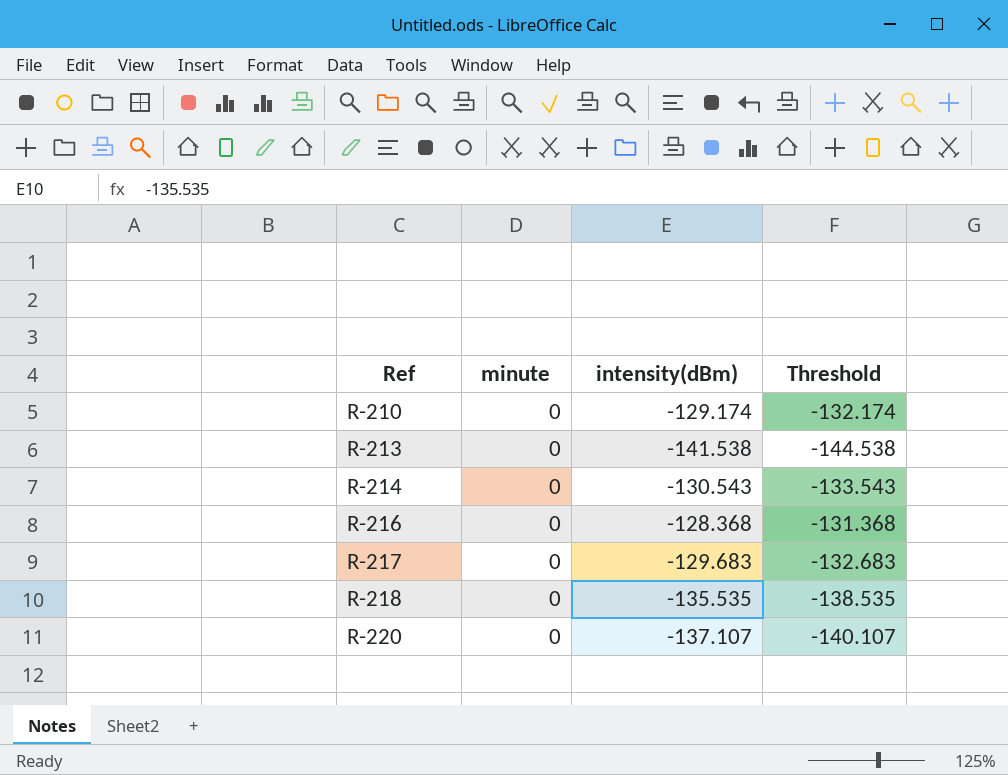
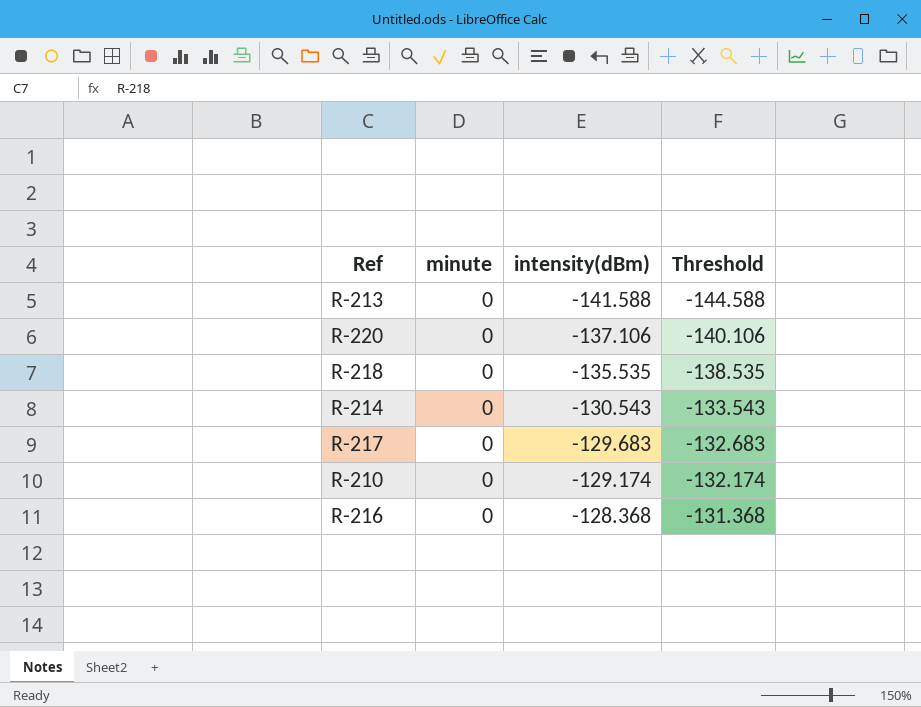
row order: Ref ascending -> intensity(dBm) ascending
R-213 | intensity(dBm): -141.538 -> -141.588
R-213 | Threshold: -144.538 -> -144.588
R-220 | intensity(dBm): -137.107 -> -137.106
R-220 | Threshold: -140.107 -> -140.106

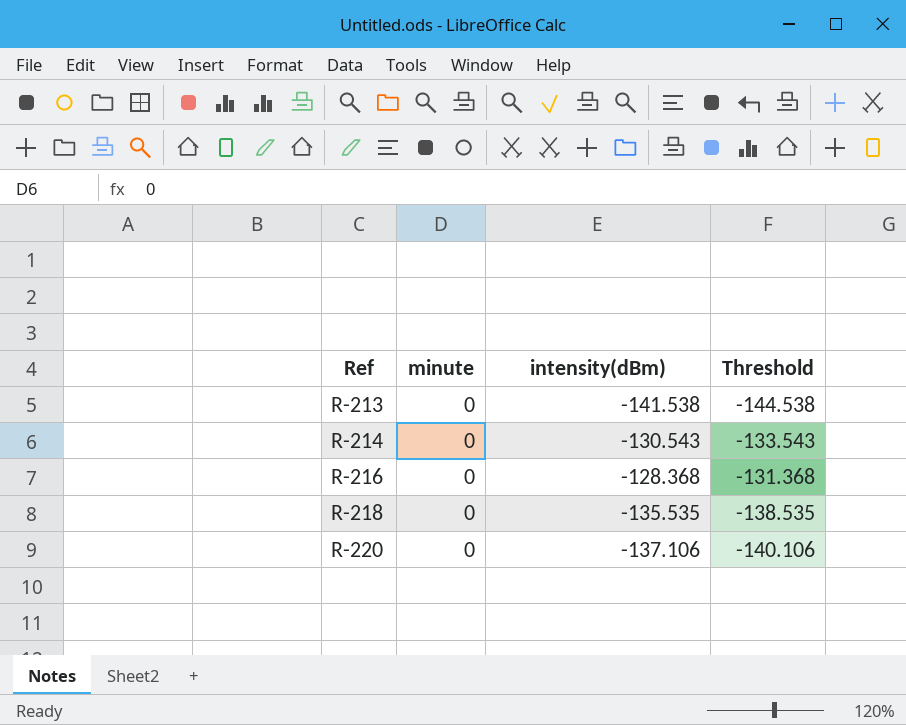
row order: intensity(dBm) ascending -> Ref ascending
row R-217: 0 | -129.683 | -132.683 -> none
row R-210: 0 | -129.174 | -132.174 -> none
R-213 | intensity(dBm): -141.588 -> -141.538
R-213 | Threshold: -144.588 -> -144.538

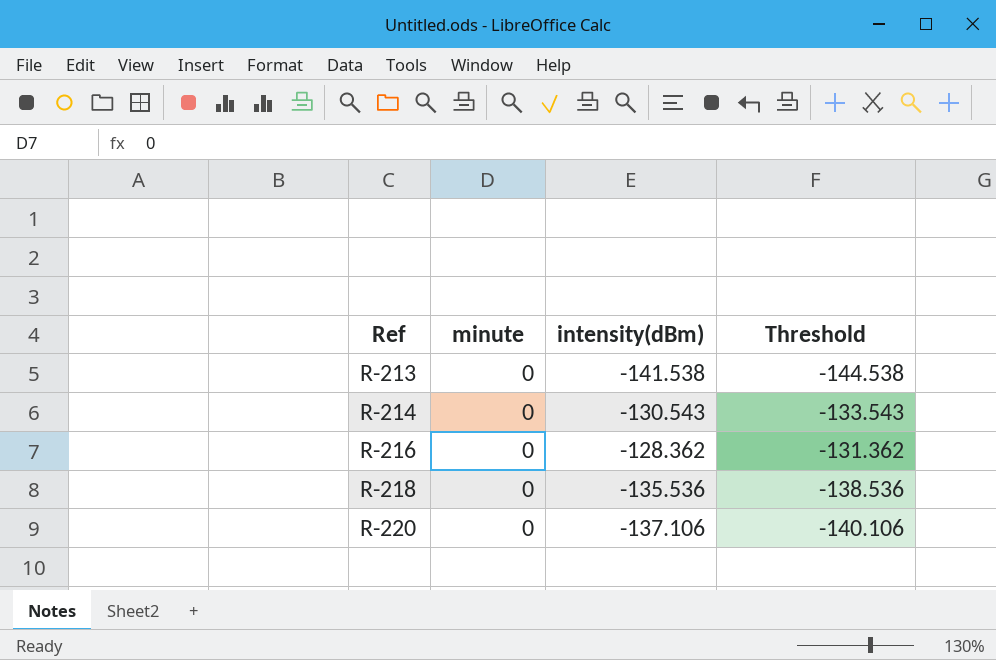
R-216 | intensity(dBm): -128.368 -> -128.362
R-216 | Threshold: -131.368 -> -131.362
R-218 | intensity(dBm): -135.535 -> -135.536
R-218 | Threshold: -138.535 -> -138.536

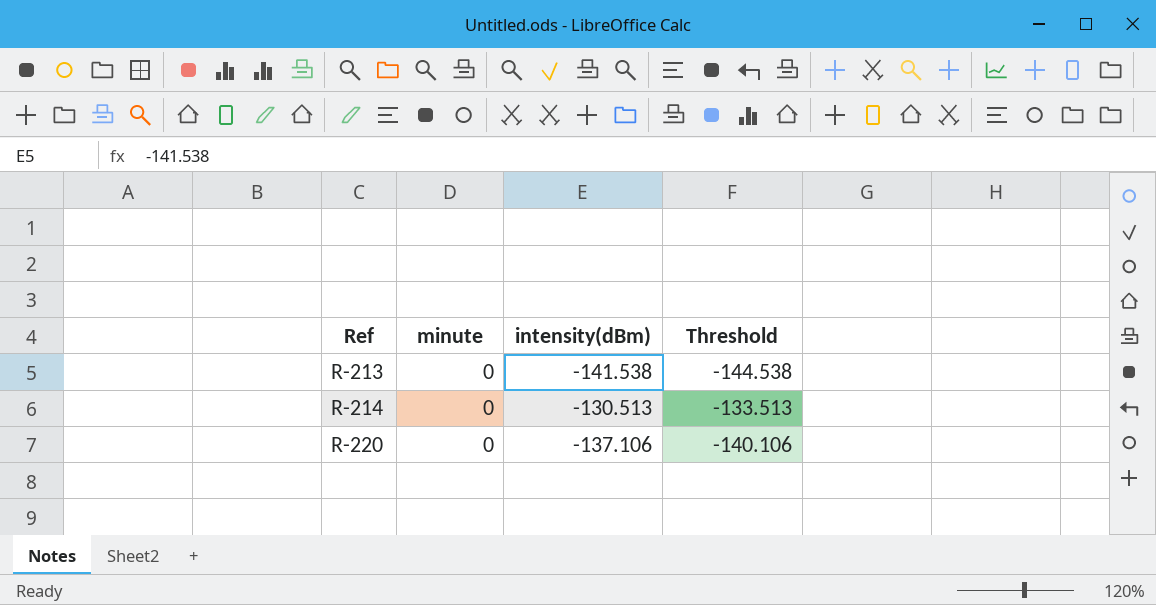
row R-216: 0 | -128.362 | -131.362 -> none
row R-218: 0 | -135.536 | -138.536 -> none
R-214 | intensity(dBm): -130.543 -> -130.513
R-214 | Threshold: -133.543 -> -133.513

